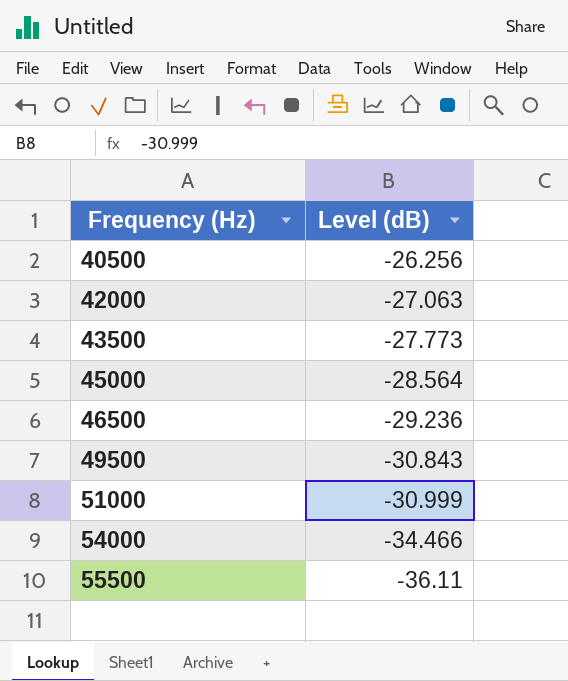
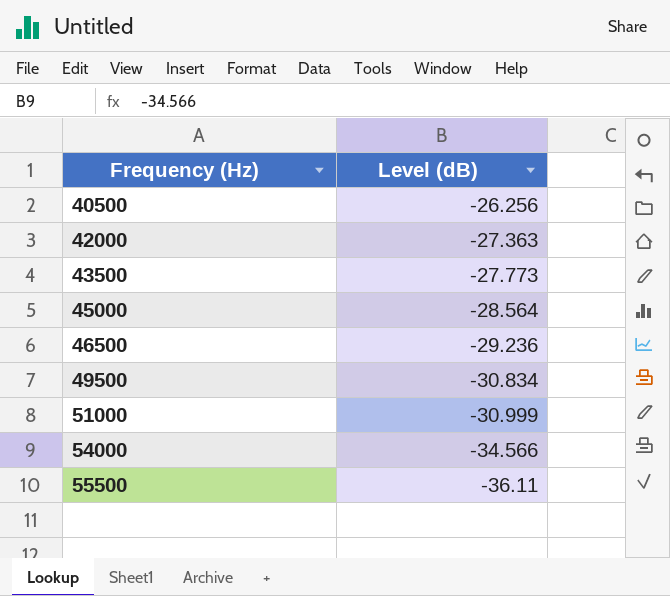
42000 | Level (dB): -27.063 -> -27.363
49500 | Level (dB): -30.843 -> -30.834
54000 | Level (dB): -34.466 -> -34.566

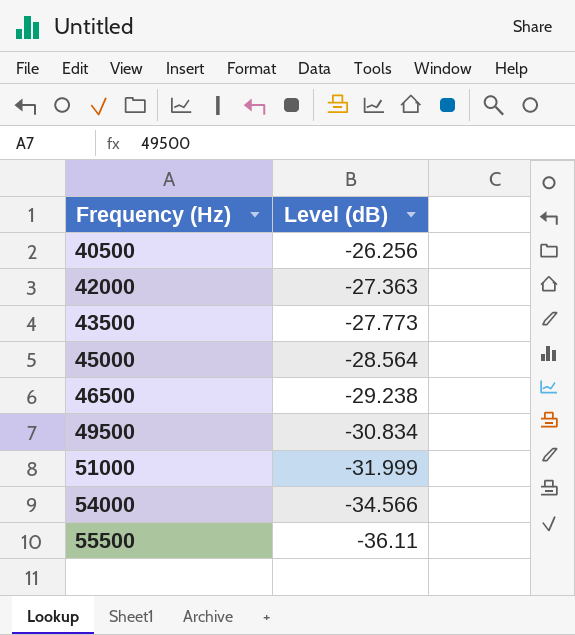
46500 | Level (dB): -29.236 -> -29.238
51000 | Level (dB): -30.999 -> -31.999

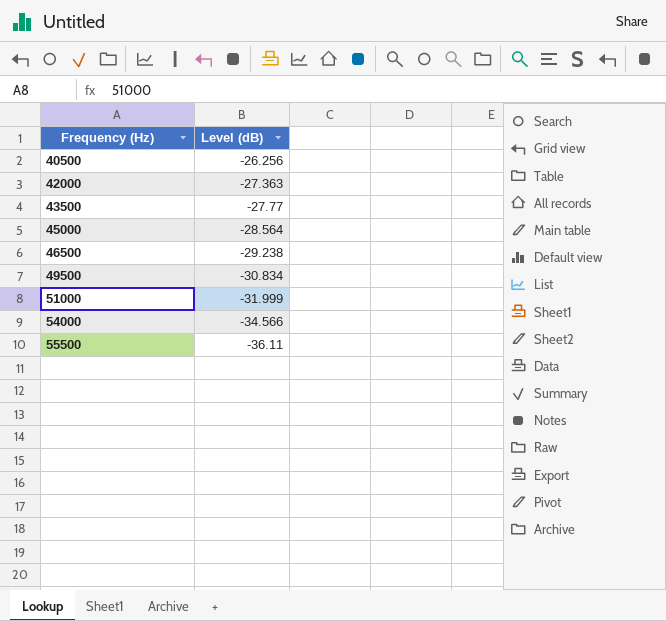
43500 | Level (dB): -27.773 -> -27.77

